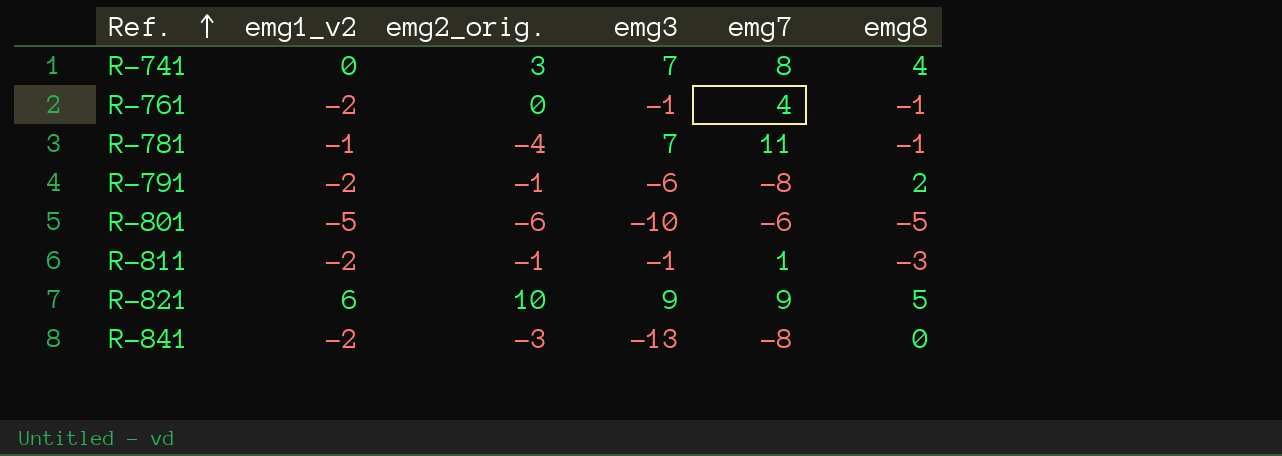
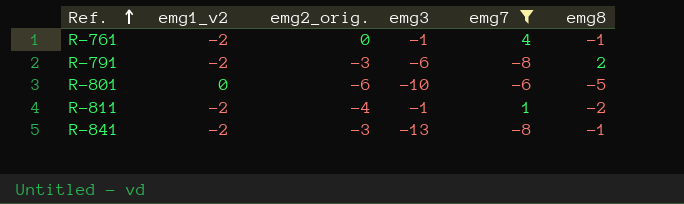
filter: none -> emg7 <= 4
R-791 | emg2_orig.: -1 -> -3
R-801 | emg1_v2: -5 -> 0
R-811 | emg2_orig.: -1 -> -4
R-811 | emg8: -3 -> -2
R-841 | emg8: 0 -> -1

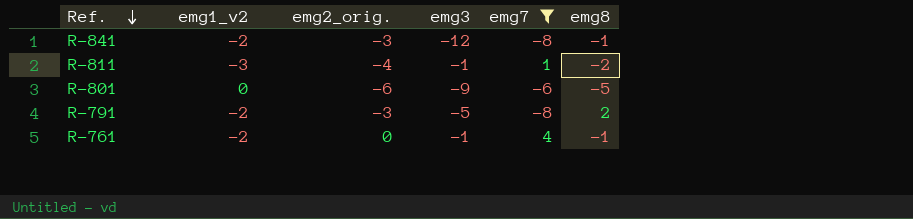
row order: Ref. ascending -> Ref. descending
R-841 | emg3: -13 -> -12
R-811 | emg1_v2: -2 -> -3
R-801 | emg3: -10 -> -9
R-791 | emg3: -6 -> -5

